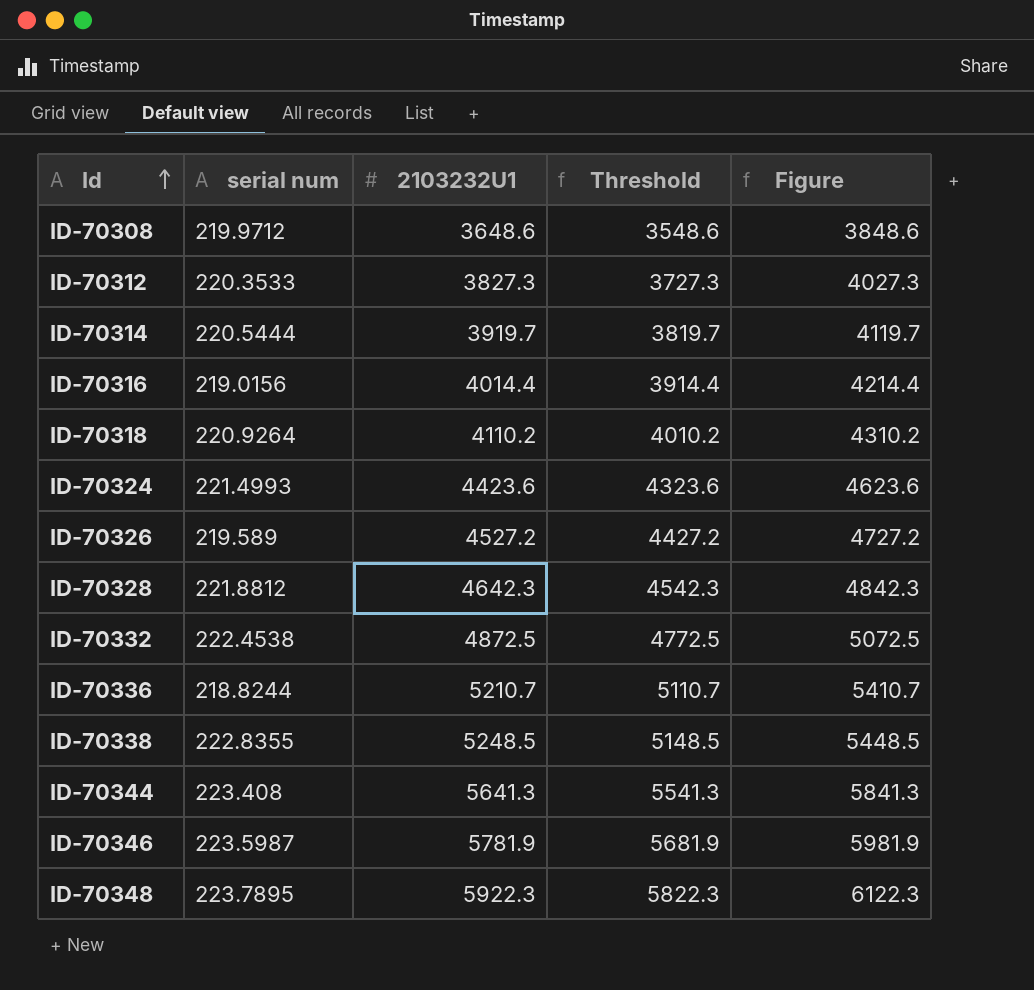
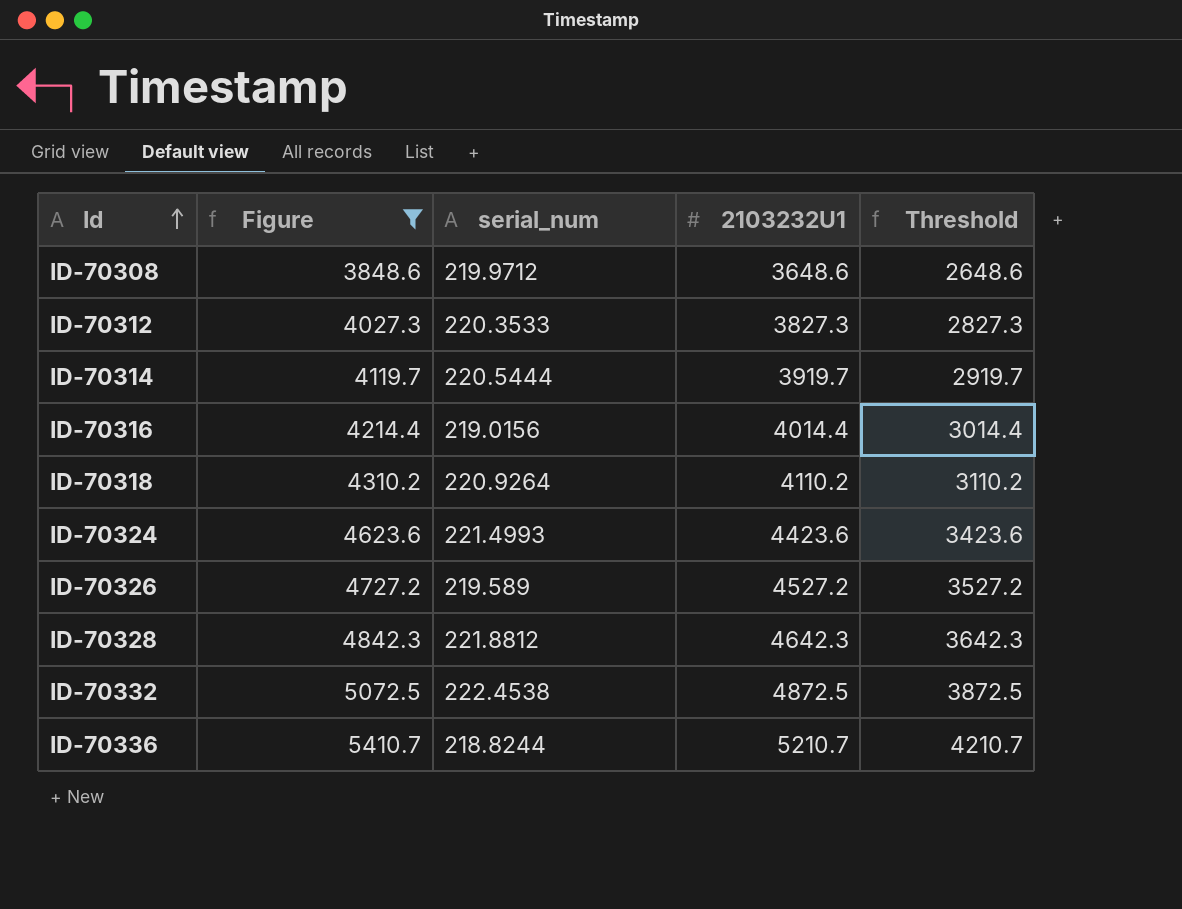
filter: none -> Figure <= 5410.7
column Figure | position: 5 -> 2
column name: serial num -> serial_num
column Threshold | formula: [2103232U1] - 100 -> [2103232U1] - 1000

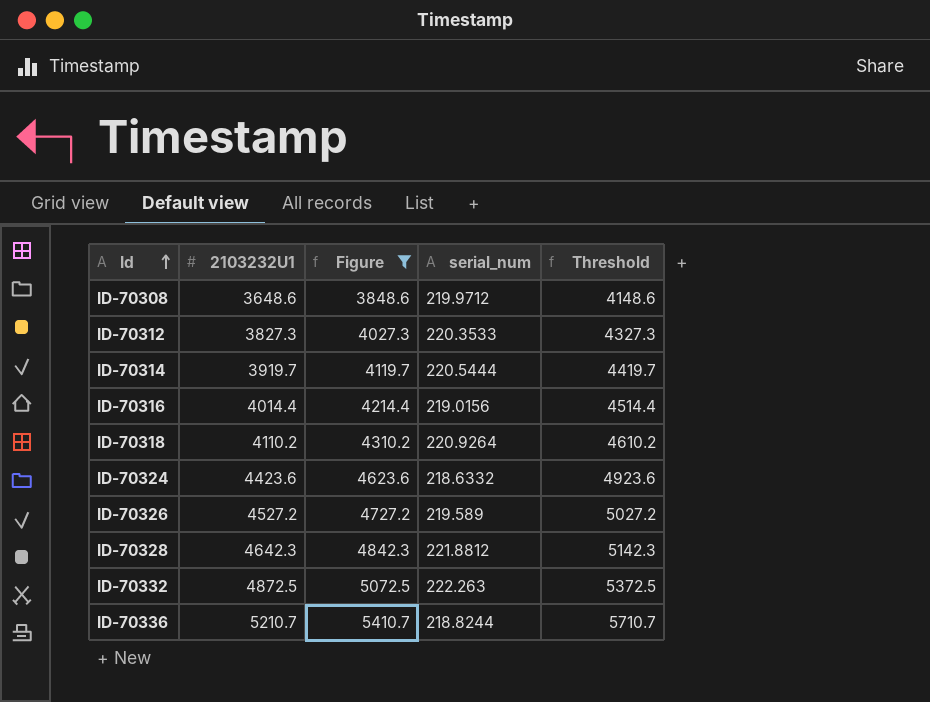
column 2103232U1 | position: 4 -> 2
column Threshold | formula: [2103232U1] - 1000 -> [2103232U1] + 500
ID-70324 | serial_num: 221.4993 -> 218.6332
ID-70332 | serial_num: 222.4538 -> 222.263

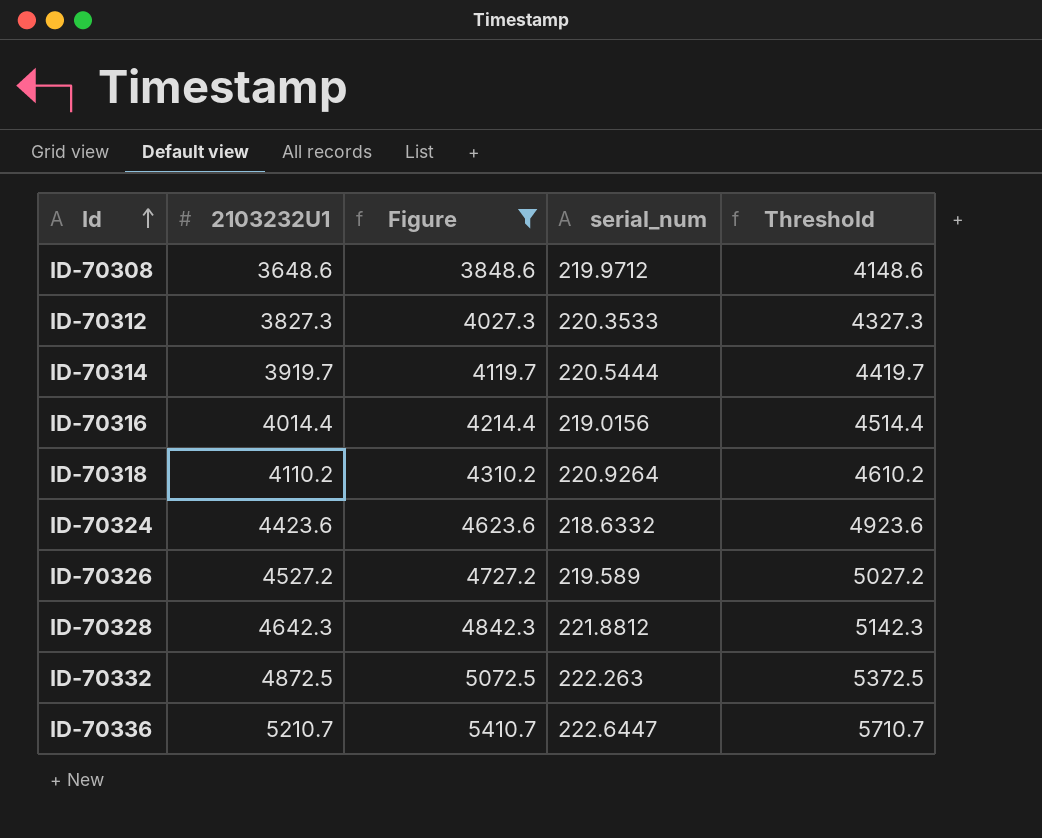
ID-70336 | serial_num: 218.8244 -> 222.6447

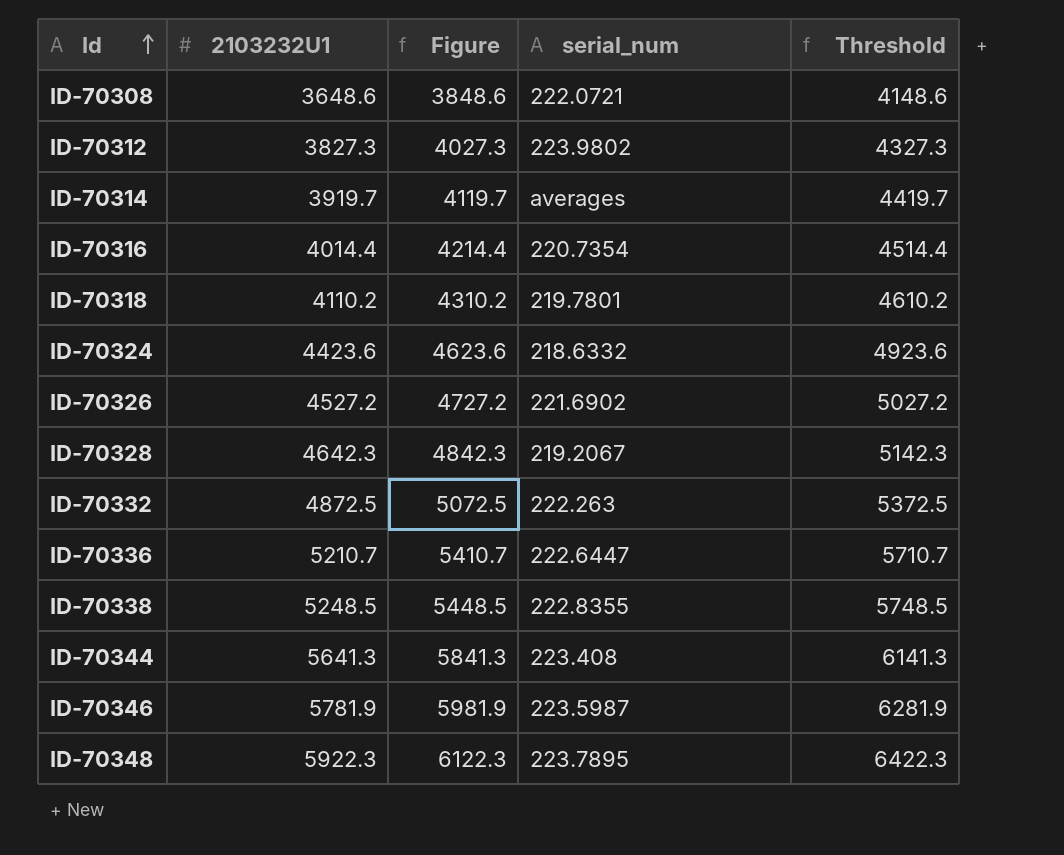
filter: Figure <= 5410.7 -> none
ID-70308 | serial_num: 219.9712 -> 222.0721
ID-70312 | serial_num: 220.3533 -> 223.9802
ID-70314 | serial_num: 220.5444 -> averages
ID-70316 | serial_num: 219.0156 -> 220.7354
ID-70318 | serial_num: 220.9264 -> 219.7801
ID-70326 | serial_num: 219.589 -> 221.6902
ID-70328 | serial_num: 221.8812 -> 219.2067

